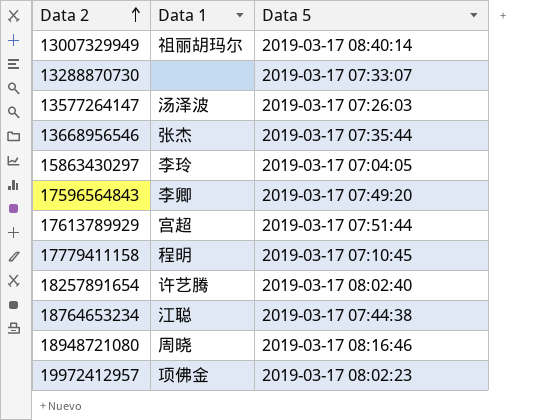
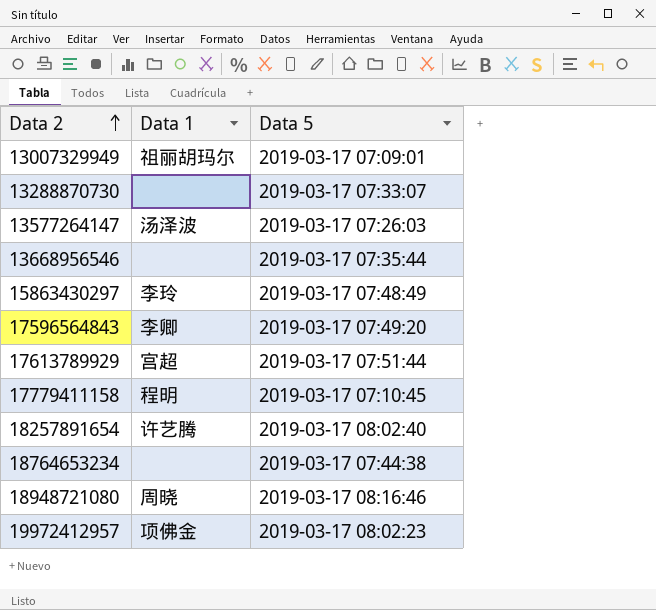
13007329949 | Data 5: 2019-03-17 08:40:14 -> 2019-03-17 07:09:01
13668956546 | Data 1: 张杰 -> none
15863430297 | Data 5: 2019-03-17 07:04:05 -> 2019-03-17 07:48:49
18764653234 | Data 1: 江聪 -> none

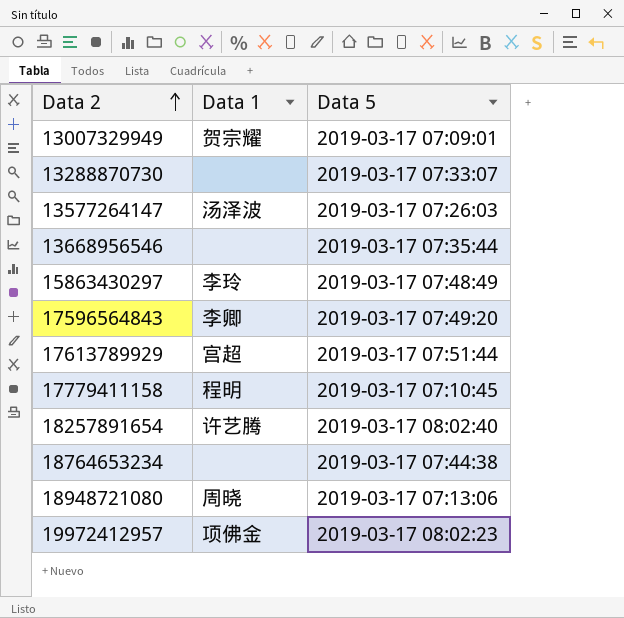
13007329949 | Data 1: 祖丽胡玛尔 -> 贺宗耀
18948721080 | Data 5: 2019-03-17 08:16:46 -> 2019-03-17 07:13:06

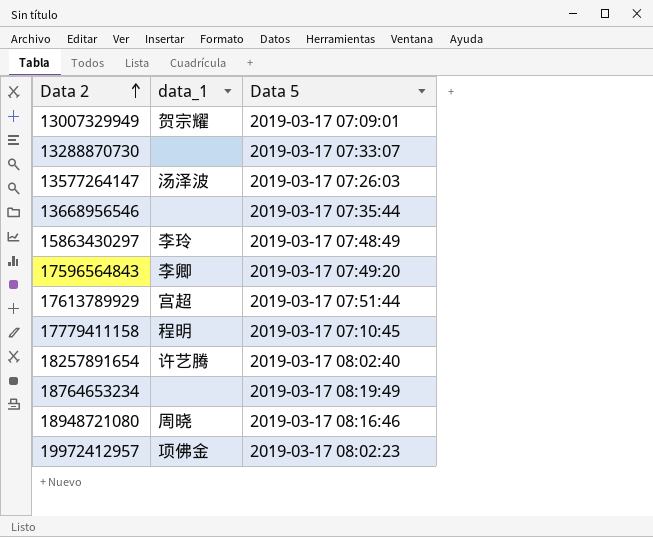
column name: Data 1 -> data_1
18764653234 | Data 5: 2019-03-17 07:44:38 -> 2019-03-17 08:19:49
18948721080 | Data 5: 2019-03-17 07:13:06 -> 2019-03-17 08:16:46

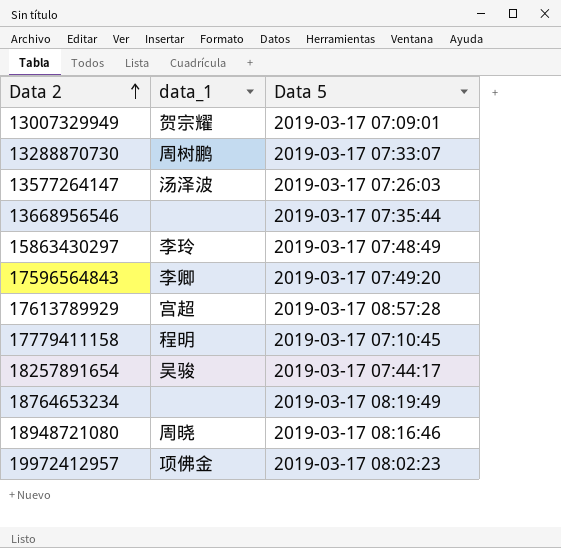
13288870730 | data_1: none -> 周树鹏
17613789929 | Data 5: 2019-03-17 07:51:44 -> 2019-03-17 08:57:28
18257891654 | data_1: 许艺腾 -> 吴骏
18257891654 | Data 5: 2019-03-17 08:02:40 -> 2019-03-17 07:44:17

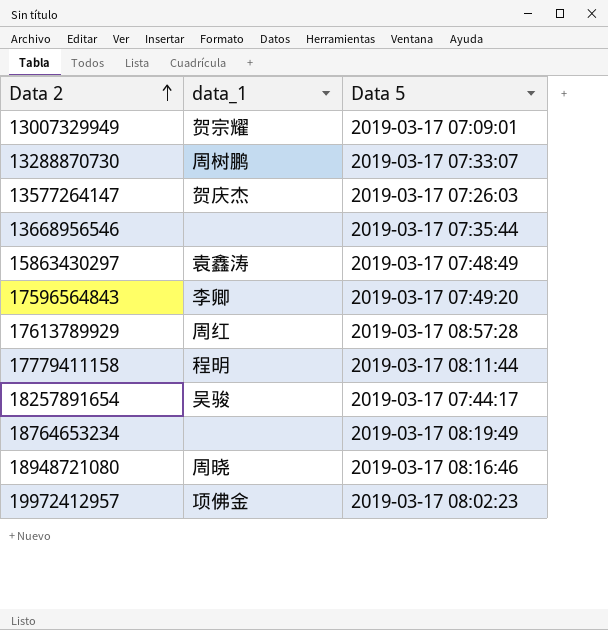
13577264147 | data_1: 汤泽波 -> 贺庆杰
15863430297 | data_1: 李玲 -> 袁鑫涛
17613789929 | data_1: 宫超 -> 周红
17779411158 | Data 5: 2019-03-17 07:10:45 -> 2019-03-17 08:11:44

